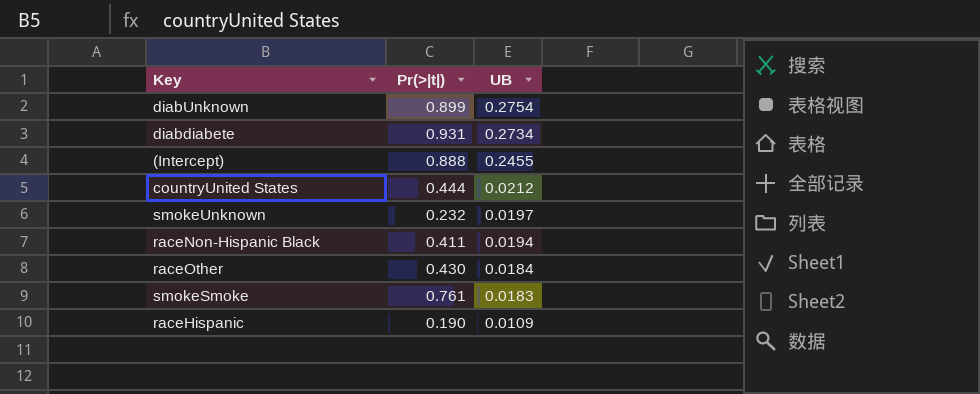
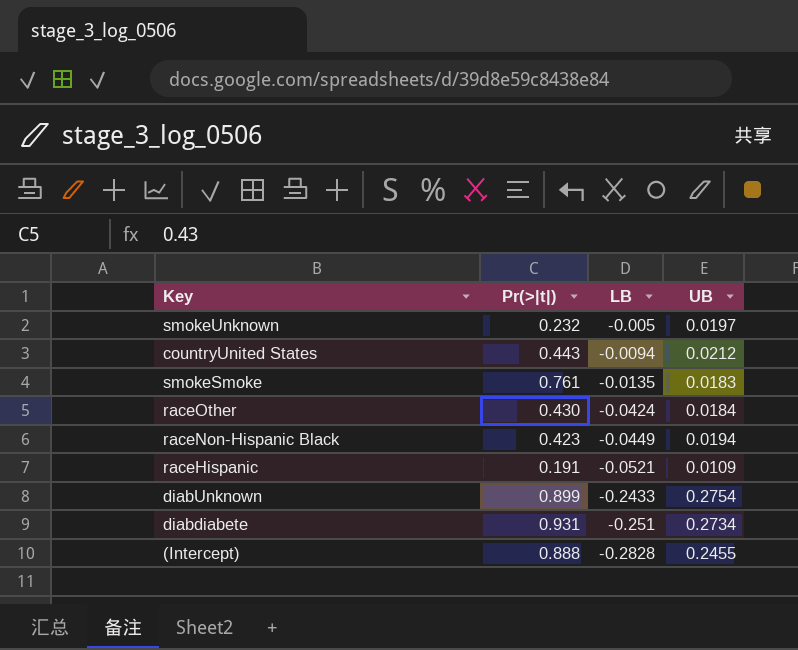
row order: UB descending -> LB descending
column LB | position: none -> 3
countryUnited States | Pr(>|t|): 0.444 -> 0.443
raceNon-Hispanic Black | Pr(>|t|): 0.411 -> 0.423
raceHispanic | Pr(>|t|): 0.190 -> 0.191

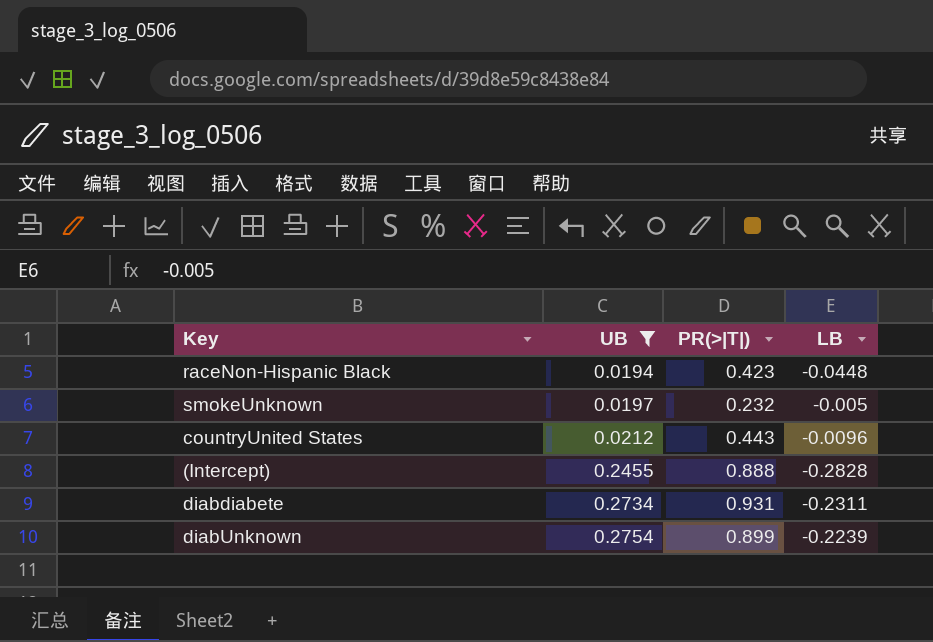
filter: none -> UB >= 0.0194
row order: LB descending -> UB ascending
column UB | position: 4 -> 2
column name: Pr(>|t|) -> PR(>|T|)
raceNon-Hispanic Black | LB: -0.0449 -> -0.0448
countryUnited States | LB: -0.0094 -> -0.0096
diabdiabete | LB: -0.251 -> -0.2311
diabUnknown | LB: -0.2433 -> -0.2239

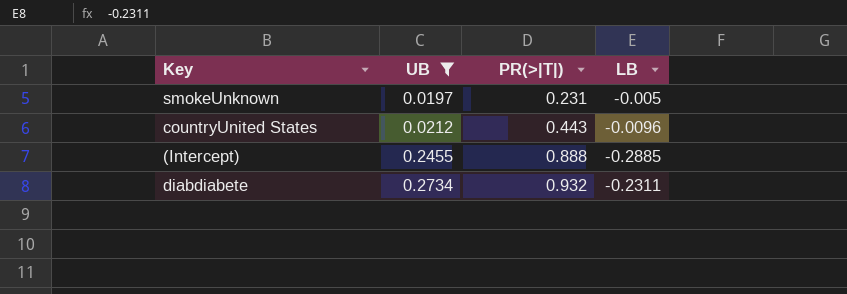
row raceNon-Hispanic Black: 0.0194 | 0.423 | -0.0448 -> none
row diabUnknown: 0.2754 | 0.899 | -0.2239 -> none
smokeUnknown | PR(>|T|): 0.232 -> 0.231
(Intercept) | LB: -0.2828 -> -0.2885
diabdiabete | PR(>|T|): 0.931 -> 0.932

